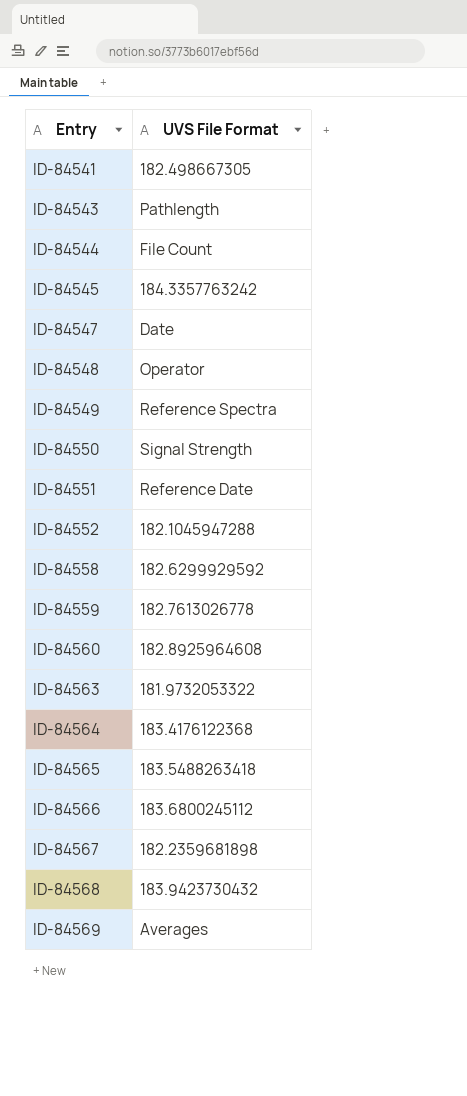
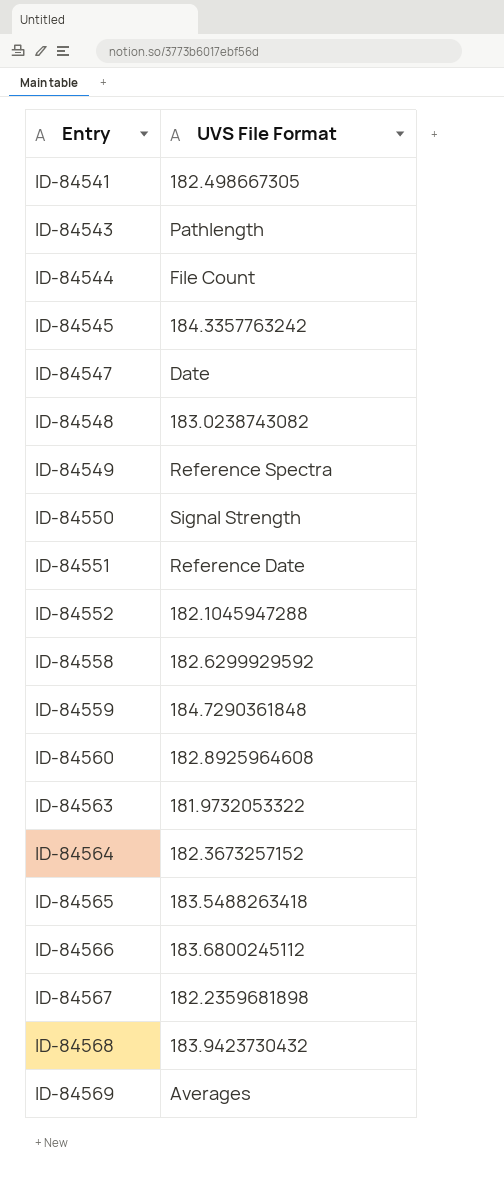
ID-84548 | UVS File Format: Operator -> 183.0238743082
ID-84559 | UVS File Format: 182.7613026778 -> 184.7290361848
ID-84564 | UVS File Format: 183.4176122368 -> 182.3673257152

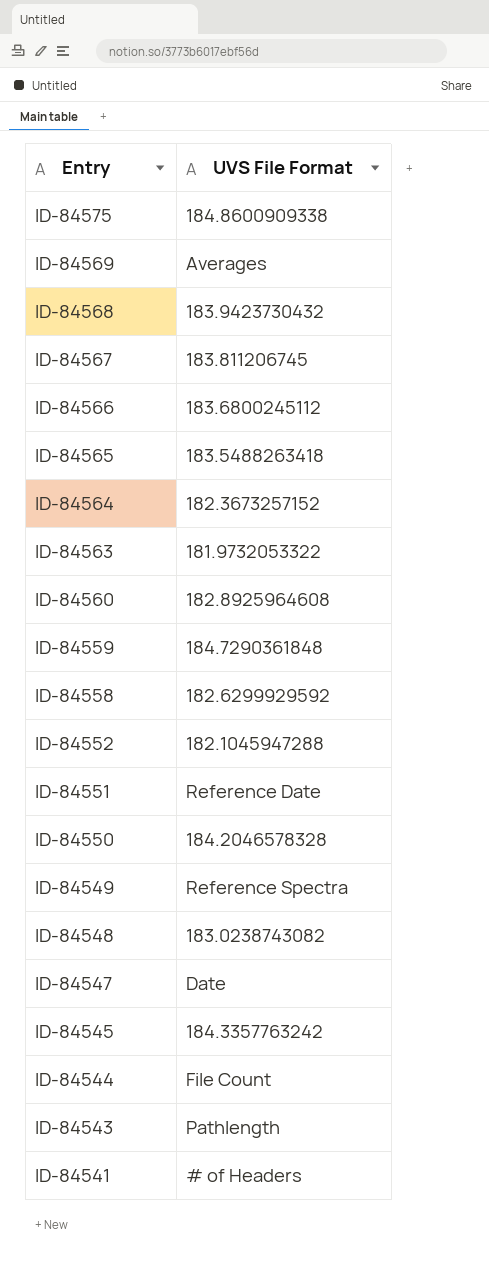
row order: Entry ascending -> Entry descending
row ID-84575: none -> 184.8600909338
ID-84567 | UVS File Format: 182.2359681898 -> 183.811206745
ID-84550 | UVS File Format: Signal Strength -> 184.2046578328
ID-84541 | UVS File Format: 182.498667305 -> # of Headers

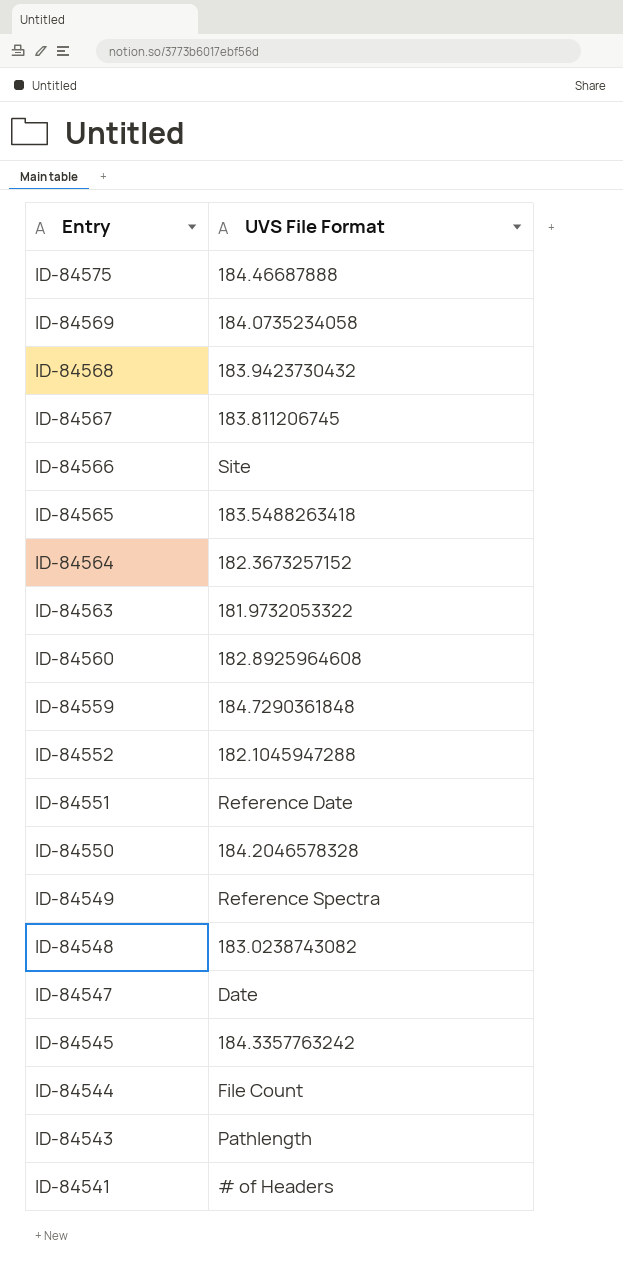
row ID-84558: 182.6299929592 -> none
ID-84575 | UVS File Format: 184.8600909338 -> 184.46687888
ID-84569 | UVS File Format: Averages -> 184.0735234058
ID-84566 | UVS File Format: 183.6800245112 -> Site

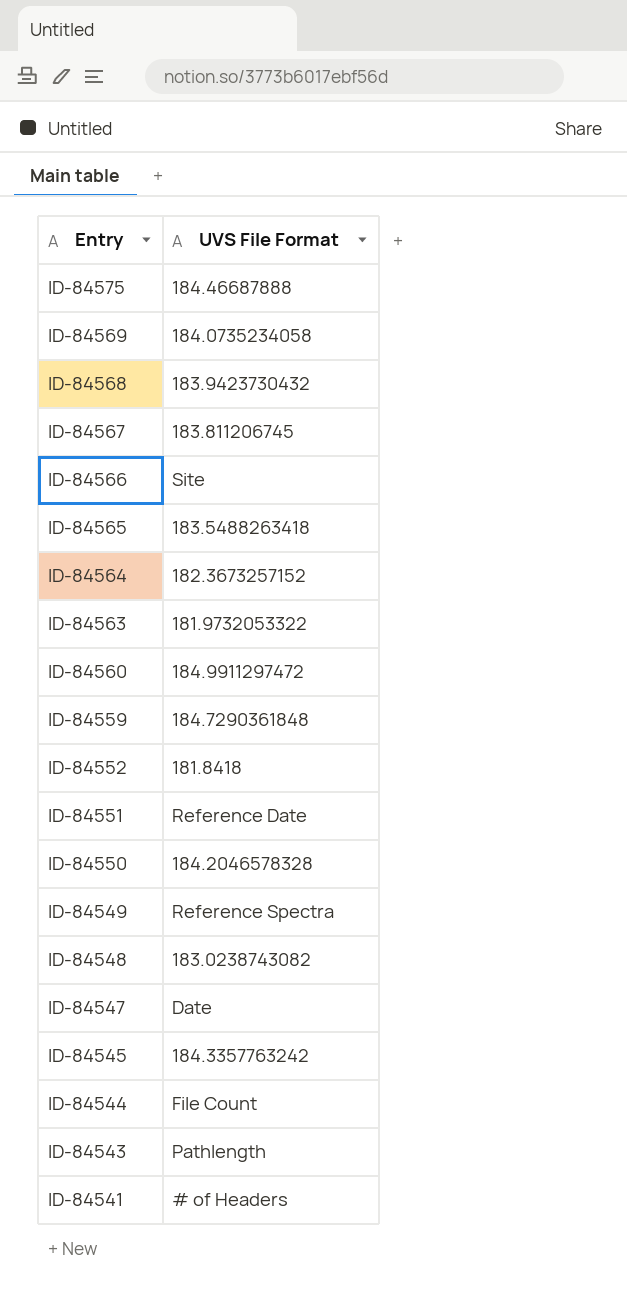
ID-84560 | UVS File Format: 182.8925964608 -> 184.9911297472
ID-84552 | UVS File Format: 182.1045947288 -> 181.8418

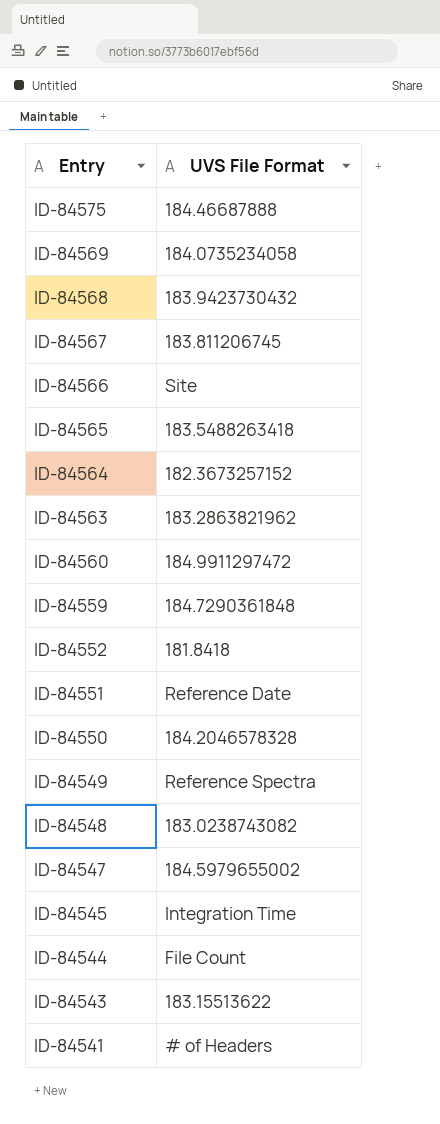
ID-84563 | UVS File Format: 181.9732053322 -> 183.2863821962
ID-84547 | UVS File Format: Date -> 184.5979655002
ID-84545 | UVS File Format: 184.3357763242 -> Integration Time
ID-84543 | UVS File Format: Pathlength -> 183.15513622

